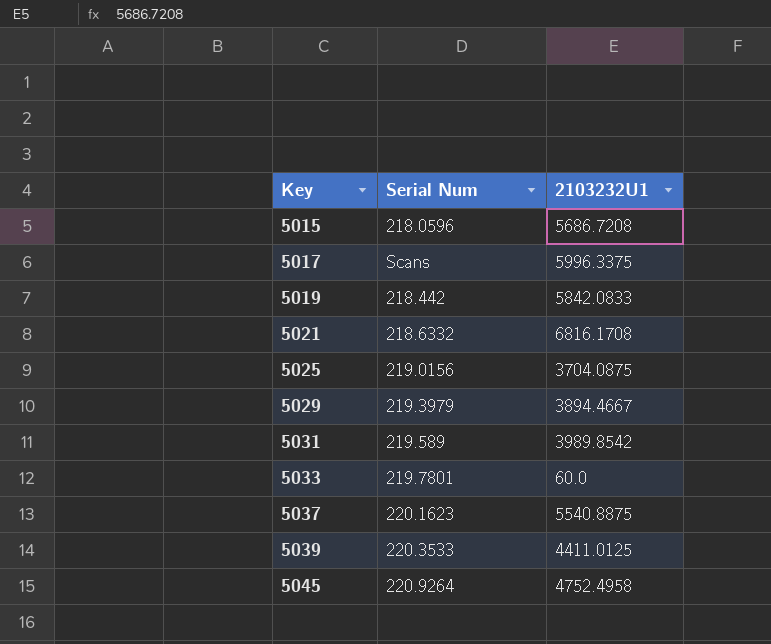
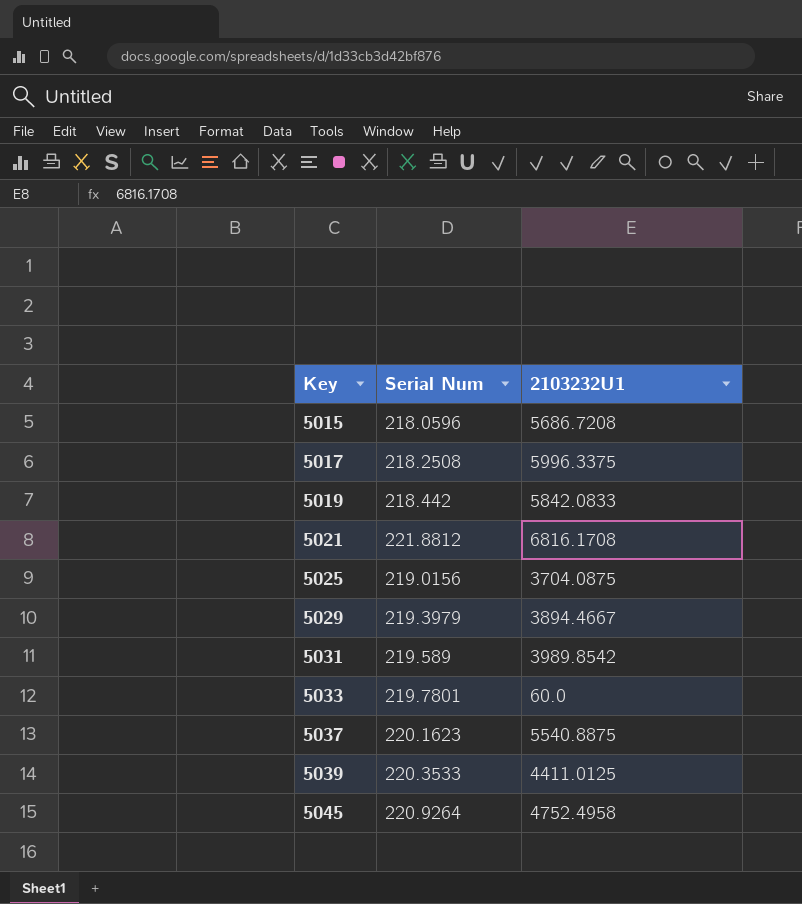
5017 | Serial Num: Scans -> 218.2508
5021 | Serial Num: 218.6332 -> 221.8812

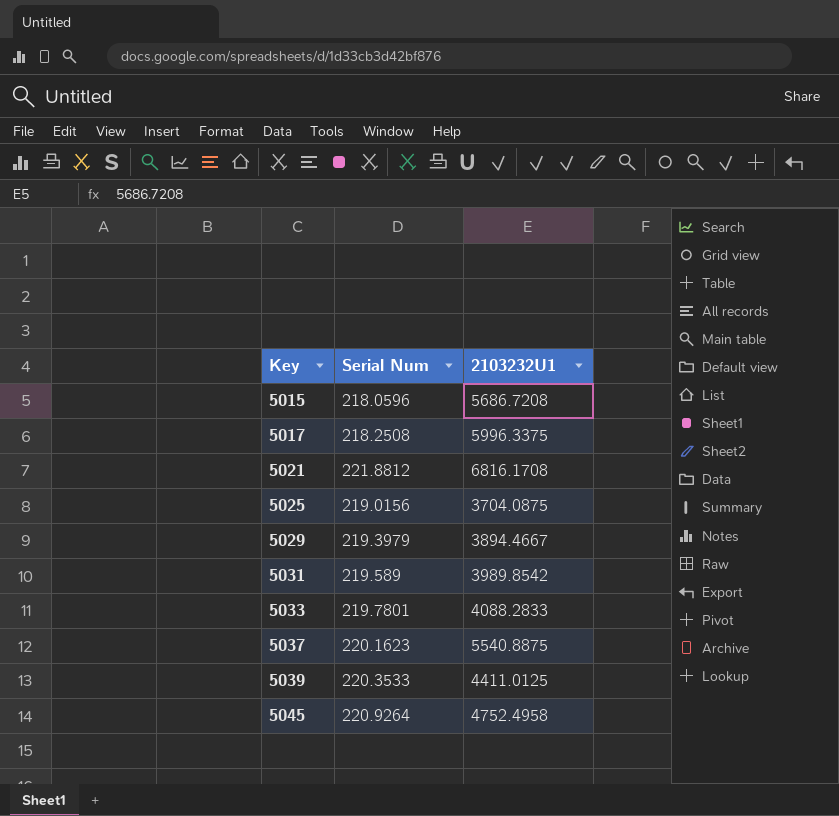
row 5019: 218.442 | 5842.0833 -> none
5033 | 2103232U1: 60.0 -> 4088.2833

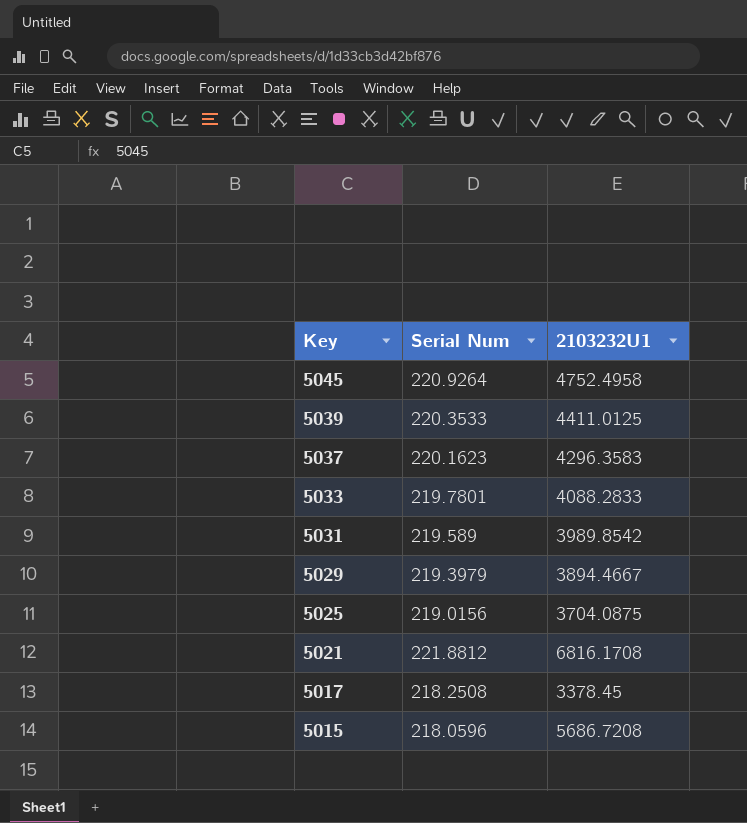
row order: Key ascending -> Key descending
5037 | 2103232U1: 5540.8875 -> 4296.3583
5017 | 2103232U1: 5996.3375 -> 3378.45

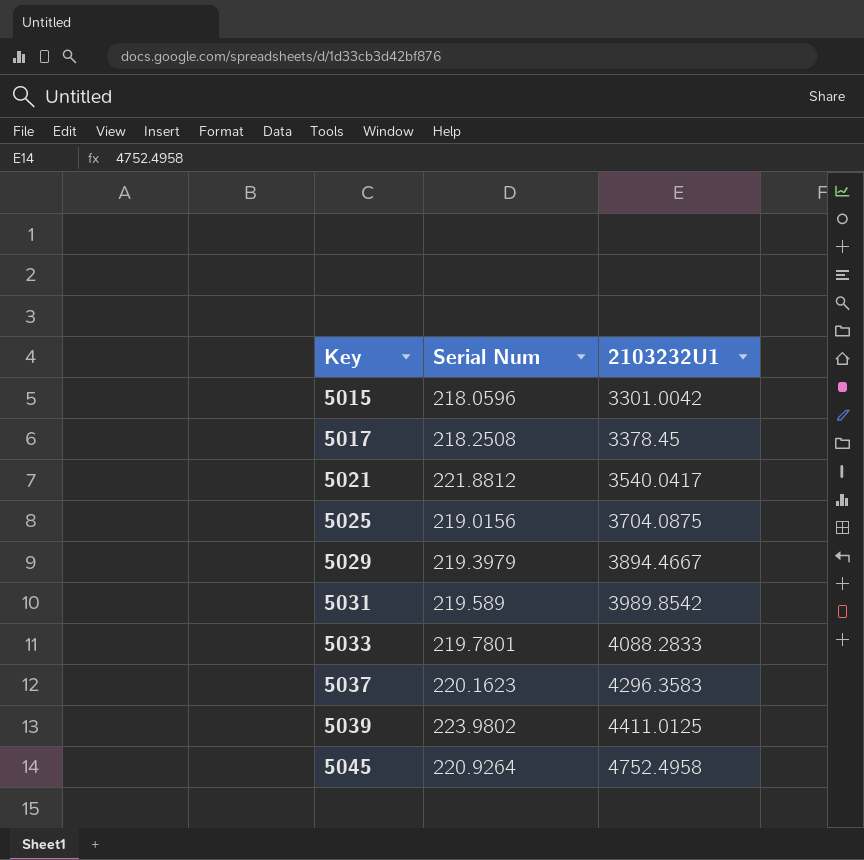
row order: Key descending -> Key ascending
5015 | 2103232U1: 5686.7208 -> 3301.0042
5021 | 2103232U1: 6816.1708 -> 3540.0417
5039 | Serial Num: 220.3533 -> 223.9802

